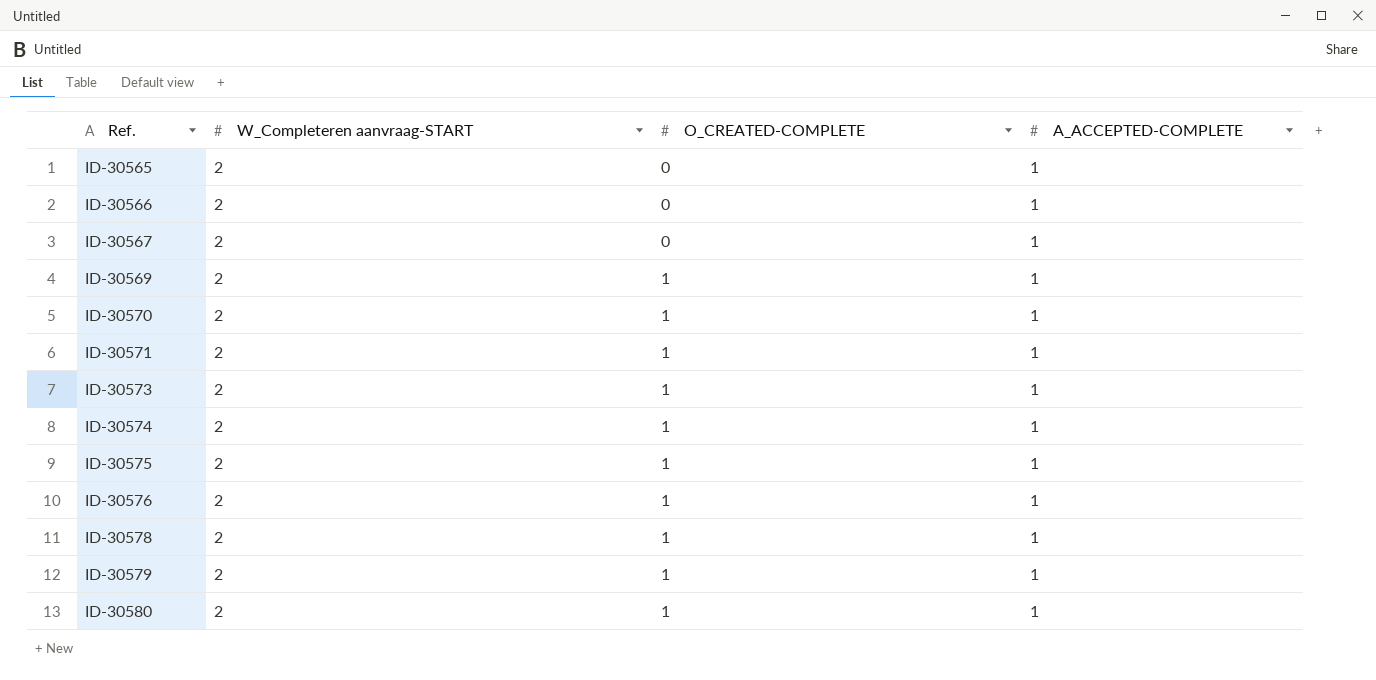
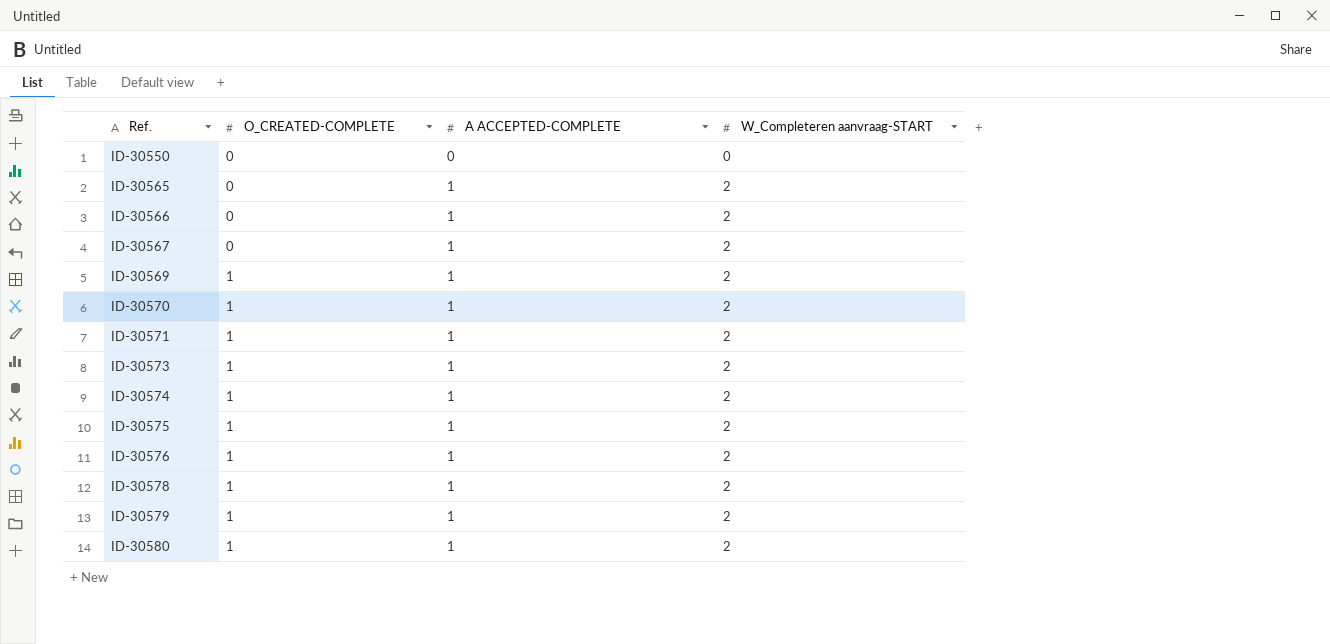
column name: A_ACCEPTED-COMPLETE -> A ACCEPTED-COMPLETE
column W_Completeren aanvraag-START | position: 2 -> 4
row ID-30550: none -> 0 | 0 | 0

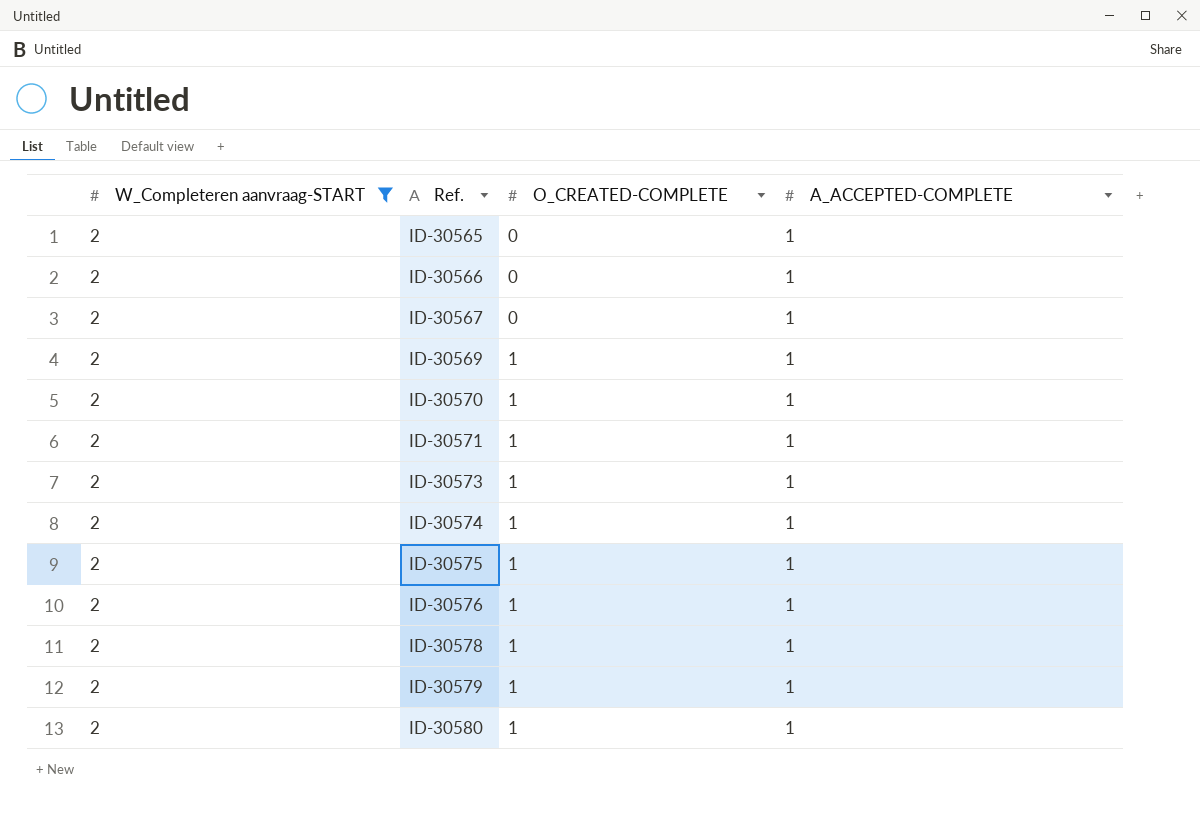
filter: none -> W_Completeren aanvraag-START = 2
column W_Completeren aanvraag-START | position: 4 -> 1
column name: A ACCEPTED-COMPLETE -> A_ACCEPTED-COMPLETE

